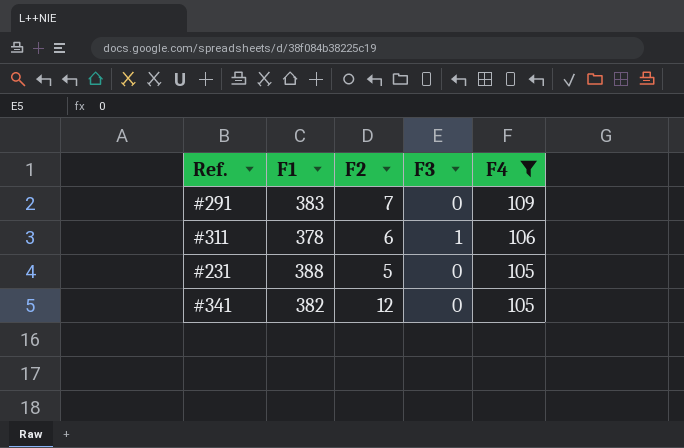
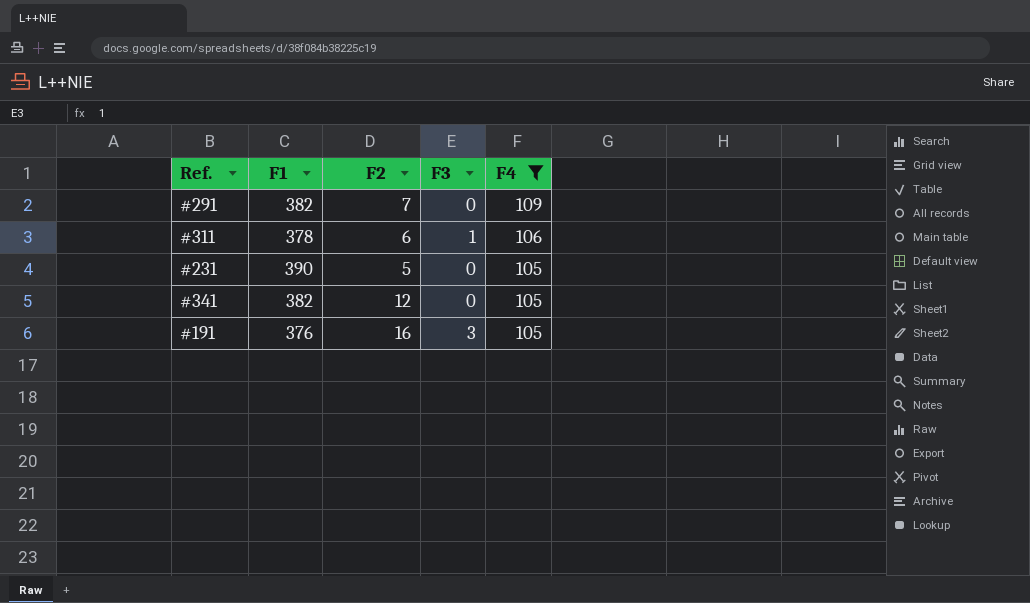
#291 | F1: 383 -> 382
#231 | F1: 388 -> 390
row #191: none -> 376 | 16 | 3 | 105

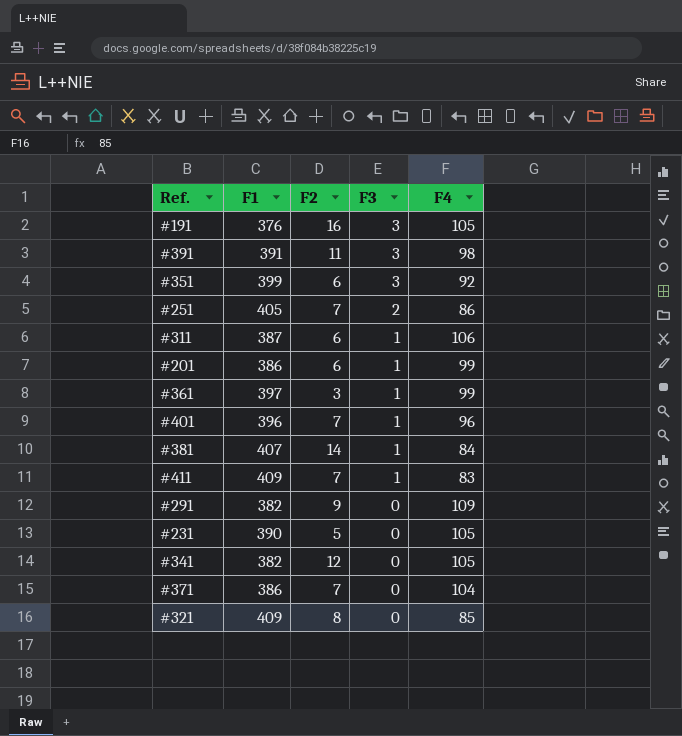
filter: F4 >= 105 -> none
row order: F4 descending -> F3 descending
#311 | F1: 378 -> 387
#291 | F2: 7 -> 9

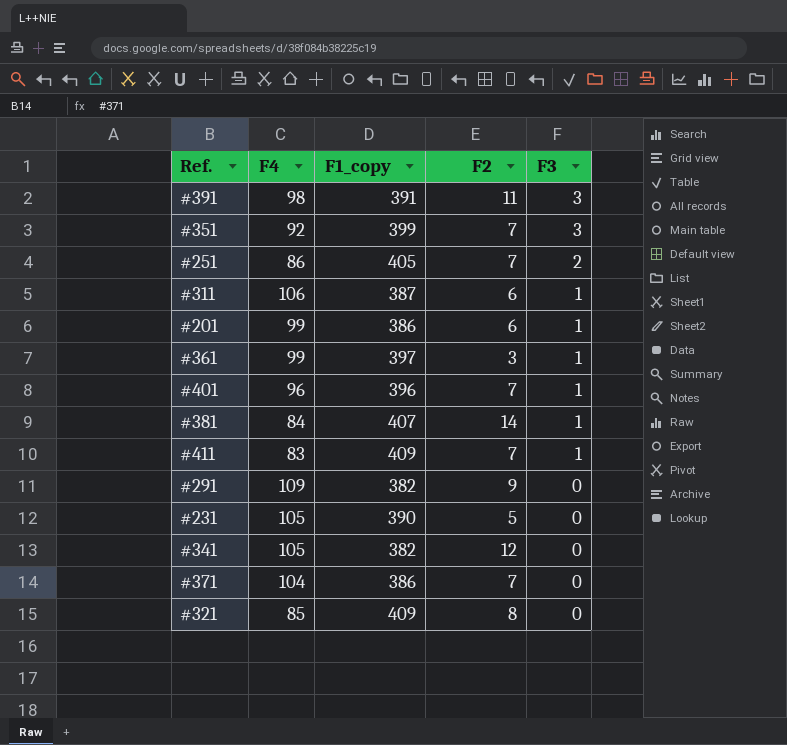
column F4 | position: 5 -> 2
column name: F1 -> F1_copy
row #191: 376 | 16 | 3 | 105 -> none
#351 | F2: 6 -> 7

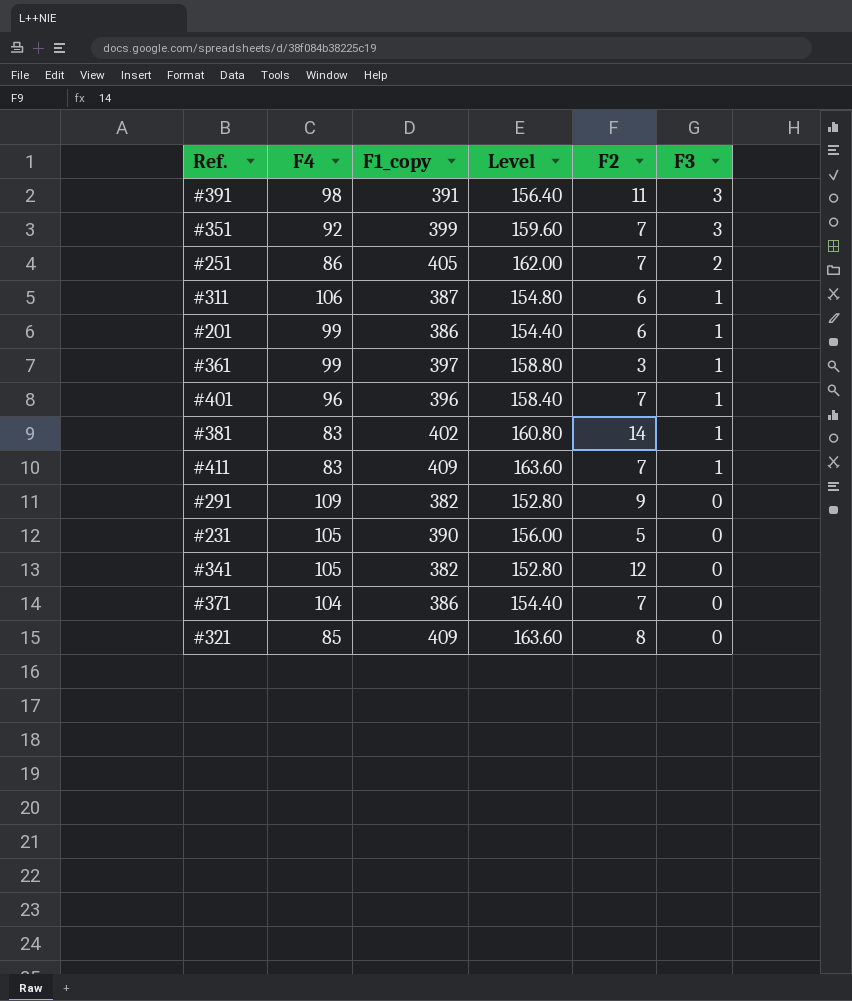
column Level | formula: none -> [F1_copy] * 0.4
#381 | F4: 84 -> 83
#381 | F1_copy: 407 -> 402

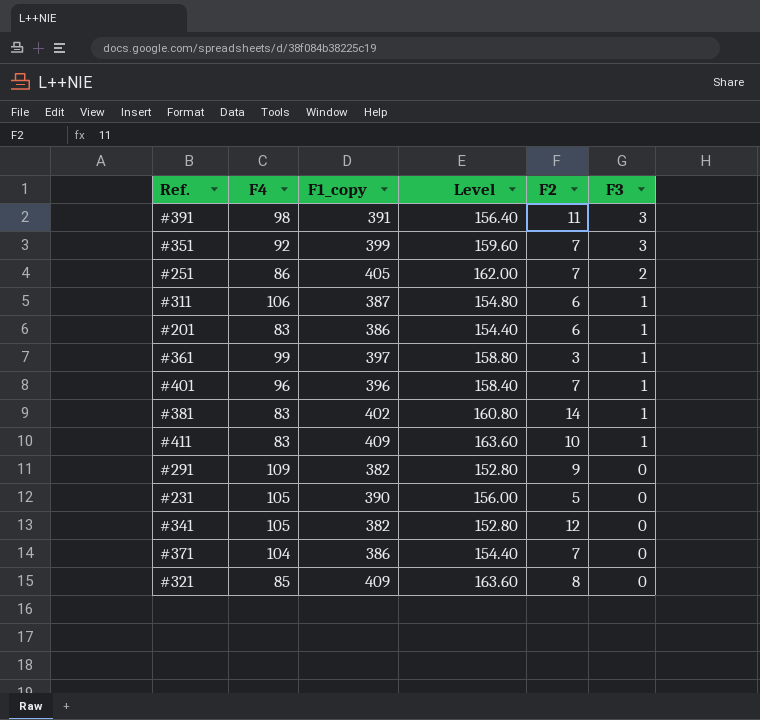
#201 | F4: 99 -> 83
#411 | F2: 7 -> 10

